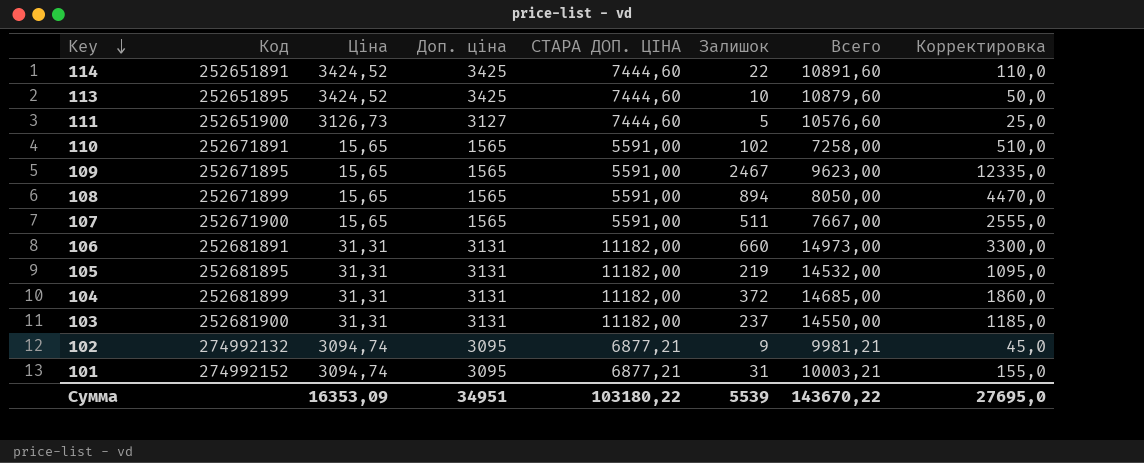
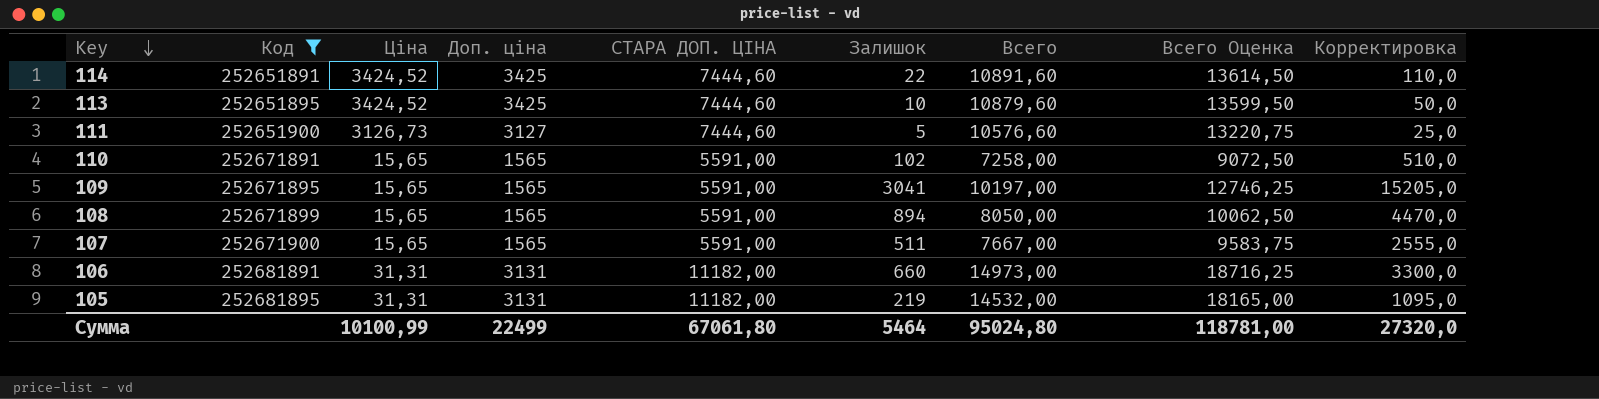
filter: none -> Код <= 252681895
column Всего Оценка | formula: none -> [Всего] * 1,25
109 | Залишок: 2467 -> 3041
109 | Всего: 9623,00 -> 10197,00
109 | Корректировка: 12335,0 -> 15205,0
Сумма | Ціна: 16353,09 -> 10100,99
Сумма | Доп. ціна: 34951 -> 22499
Сумма | СТАРА ДОП. ЦІНА: 103180,22 -> 67061,80
Сумма | Залишок: 5539 -> 5464
Сумма | Всего: 143670,22 -> 95024,80
Сумма | Корректировка: 27695,0 -> 27320,0

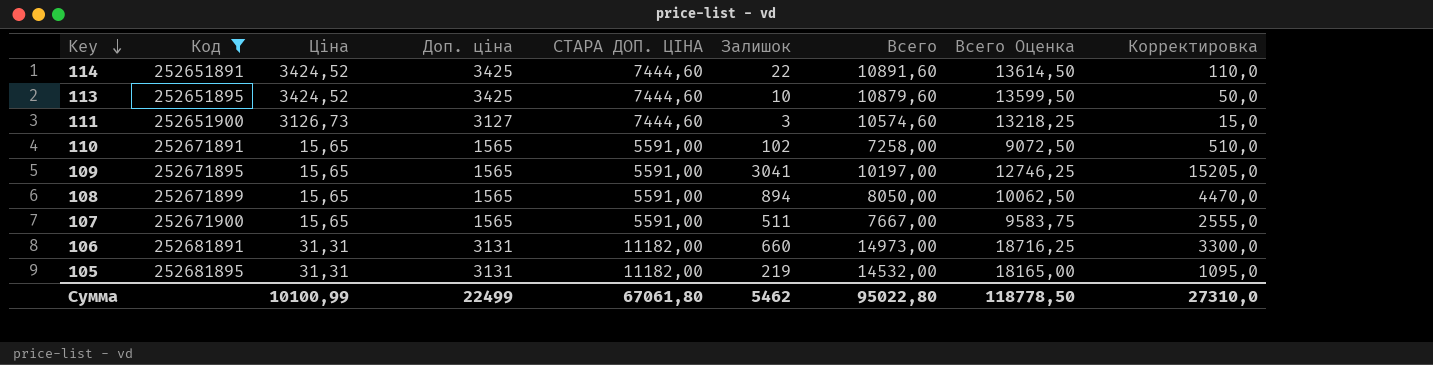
111 | Залишок: 5 -> 3
111 | Всего: 10576,60 -> 10574,60
111 | Всего Оценка: 13220,75 -> 13218,25
111 | Корректировка: 25,0 -> 15,0
Сумма | Залишок: 5464 -> 5462
Сумма | Всего: 95024,80 -> 95022,80
Сумма | Всего Оценка: 118781,00 -> 118778,50
Сумма | Корректировка: 27320,0 -> 27310,0

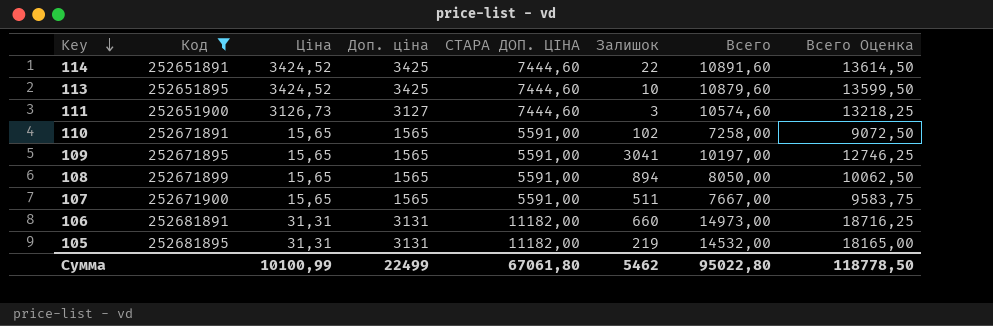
column Корректировка | formula: [Залишок] * 5 -> none

